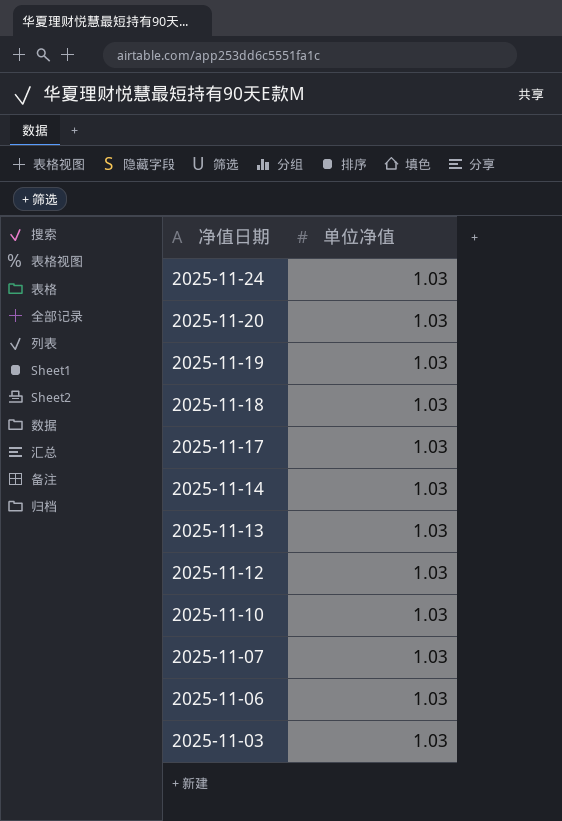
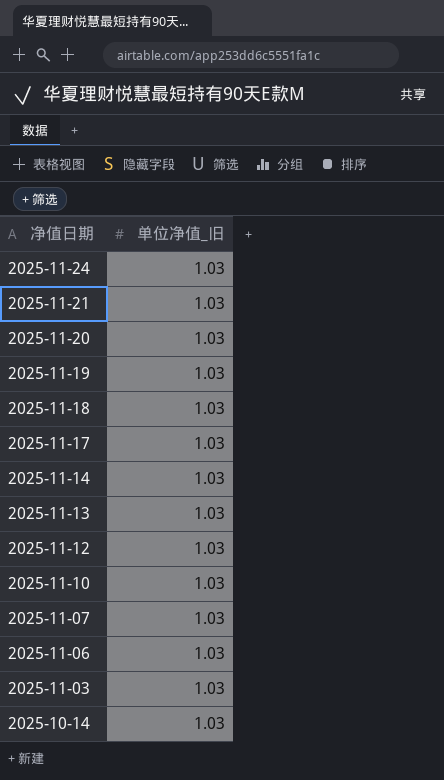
column name: 单位净值 -> 单位净值_旧
row 2025-11-21: none -> 1.03
row 2025-10-14: none -> 1.03

